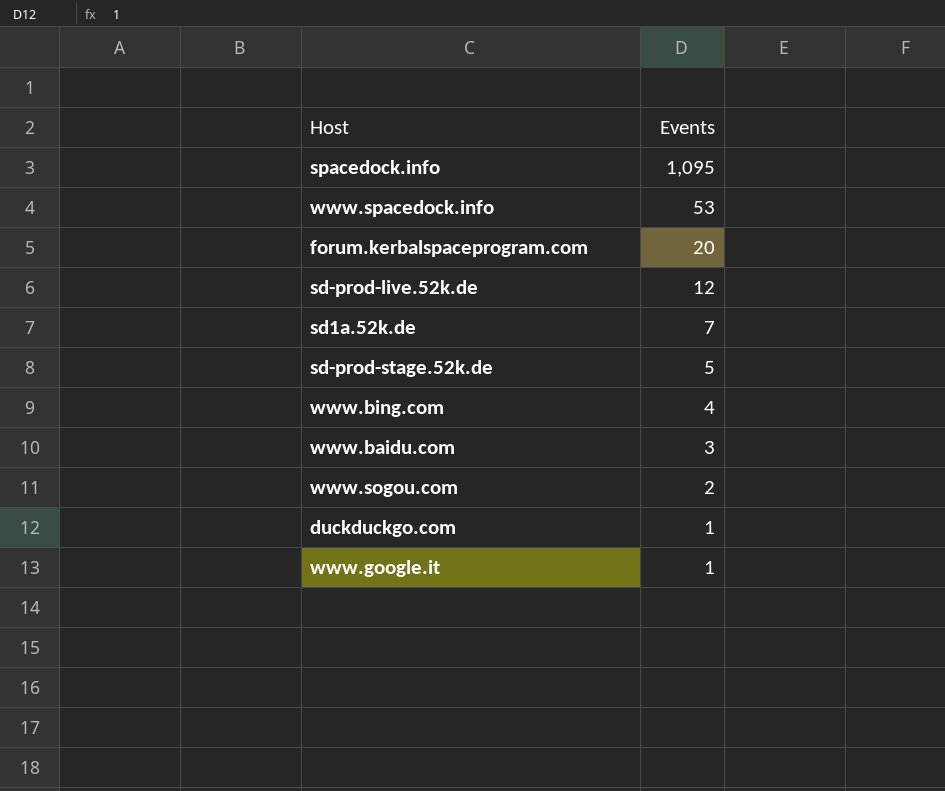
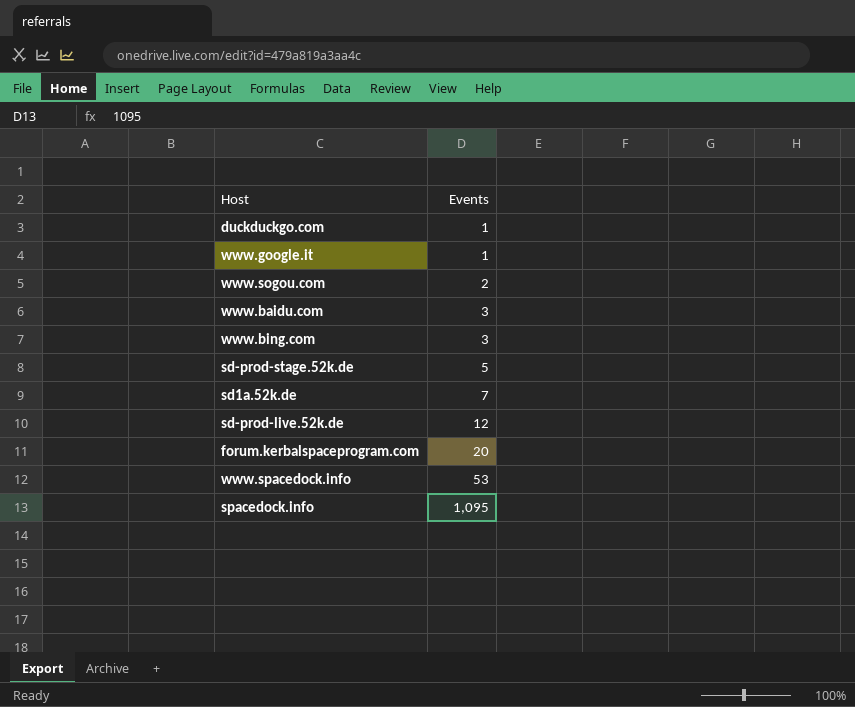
row order: Events descending -> Events ascending
www.bing.com | Events: 4 -> 3

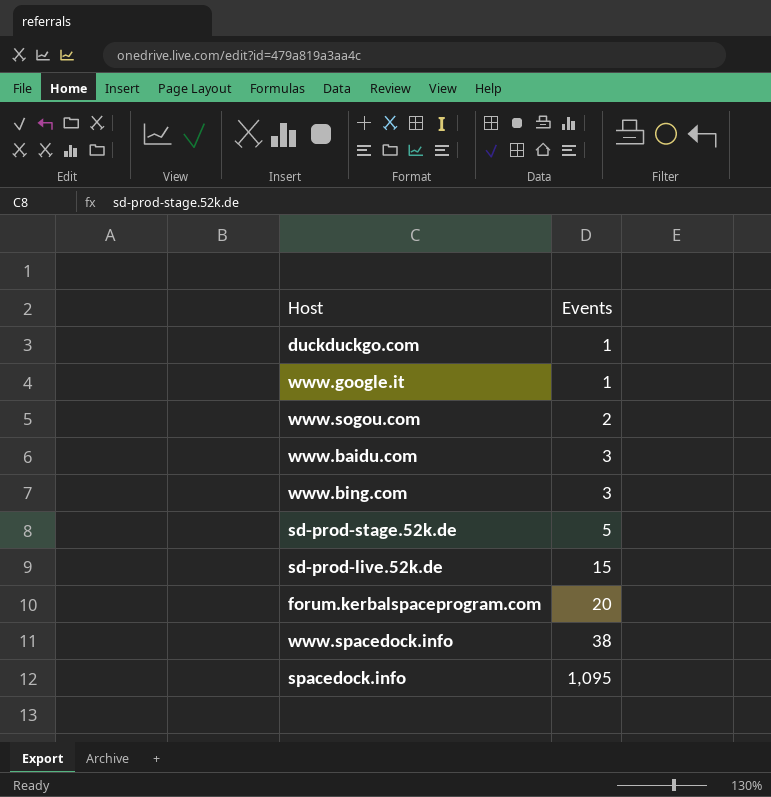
row sd1a.52k.de: 7 -> none
sd-prod-live.52k.de | Events: 12 -> 15
www.spacedock.info | Events: 53 -> 38

